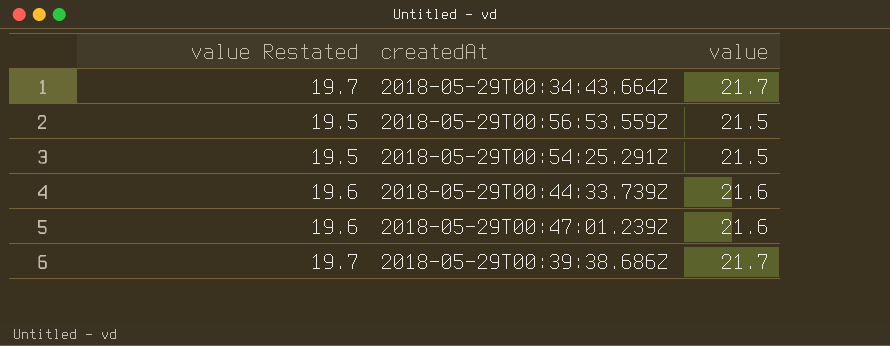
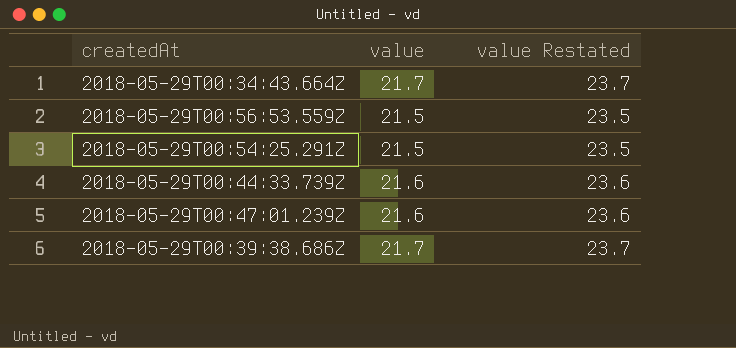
column value Restated | formula: [value] - 2 -> [value] + 2
column value Restated | position: 1 -> 3

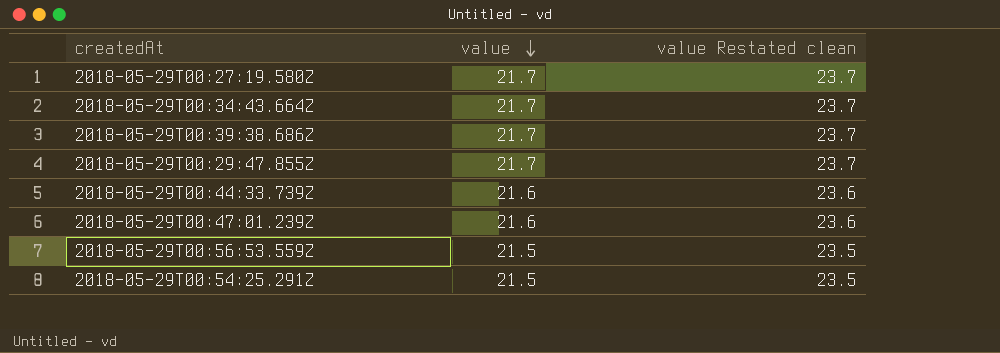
row order: none -> value descending
column name: value Restated -> value Restated clean
row 2018-05-29T00:27:19.580Z: none -> 21.7 | 23.7
row 2018-05-29T00:29:47.855Z: none -> 21.7 | 23.7

